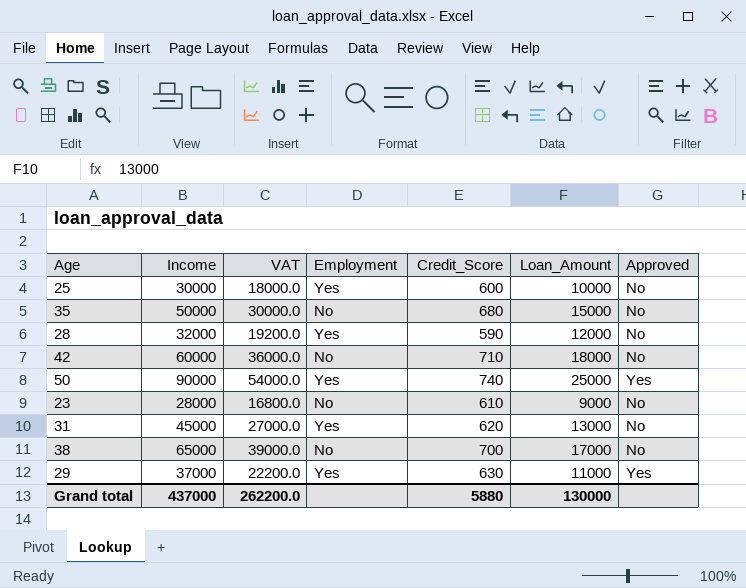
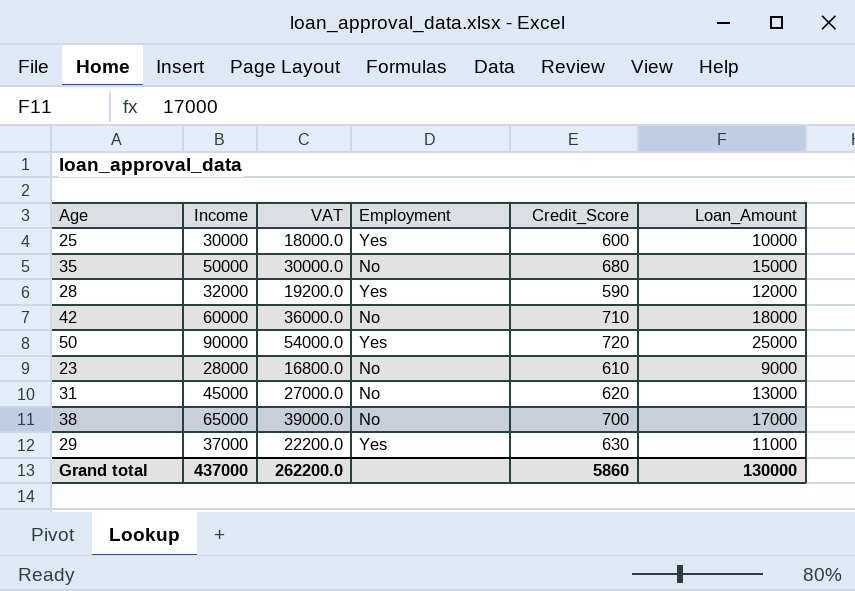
column Approved | position: 7 -> none
50 | Credit_Score: 740 -> 720
31 | Employment: Yes -> No
Grand total | Credit_Score: 5880 -> 5860

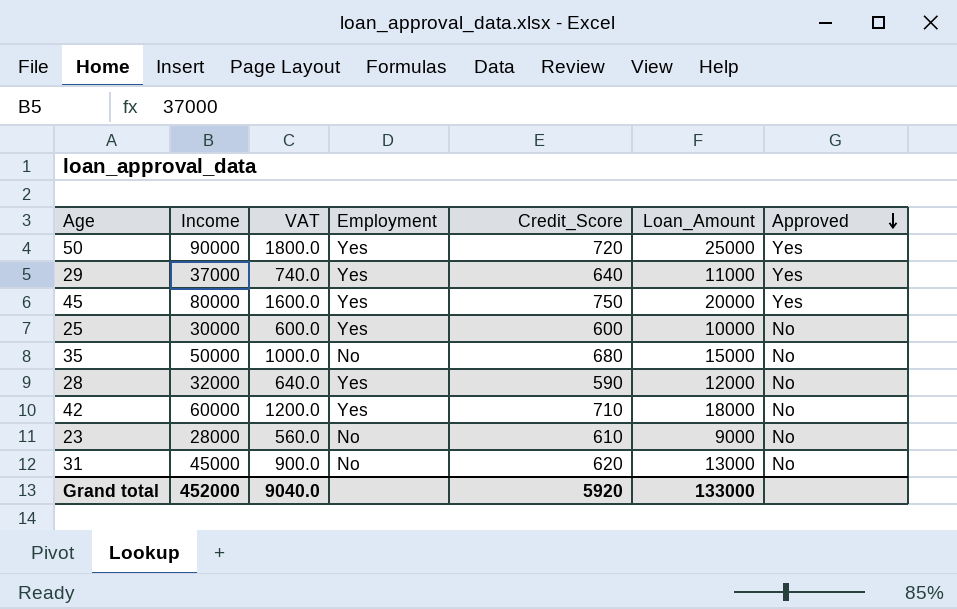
row order: none -> Approved descending
column VAT | formula: [Income] * 0.6 -> [Income] * 0.02
column Approved | position: none -> 7
row 38: 65000 | 39000.0 | No | 700 | 17000 -> none
29 | Credit_Score: 630 -> 640
row 45: none -> 80000 | 1600.0 | Yes | 750 | 20000 | Yes
42 | Employment: No -> Yes
Grand total | Income: 437000 -> 452000
Grand total | VAT: 262200.0 -> 9040.0
Grand total | Credit_Score: 5860 -> 5920
Grand total | Loan_Amount: 130000 -> 133000

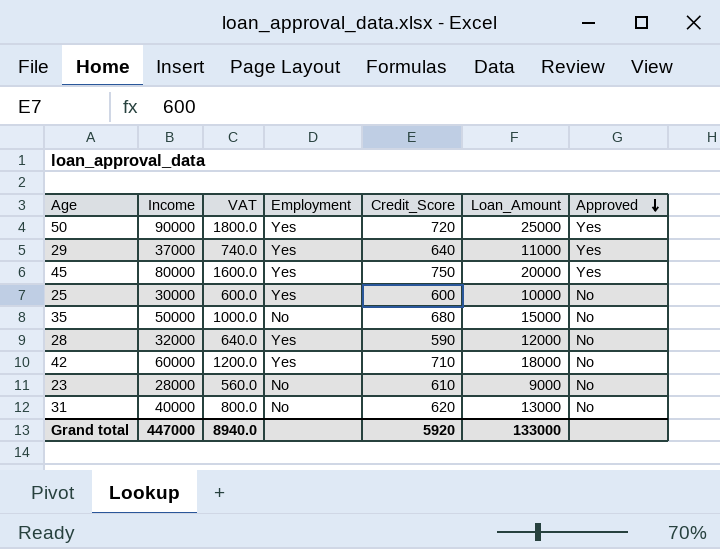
31 | Income: 45000 -> 40000
31 | VAT: 900.0 -> 800.0
Grand total | Income: 452000 -> 447000
Grand total | VAT: 9040.0 -> 8940.0

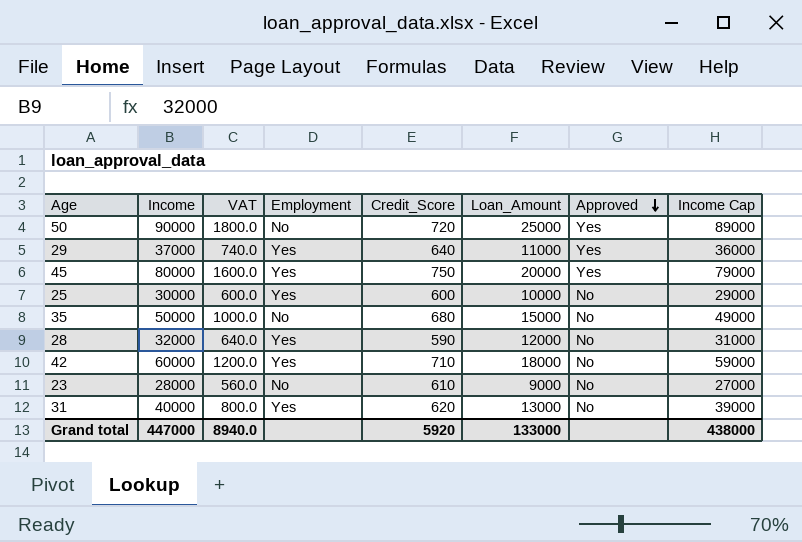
column Income Cap | formula: none -> [Income] - 1000
50 | Employment: Yes -> No
31 | Employment: No -> Yes

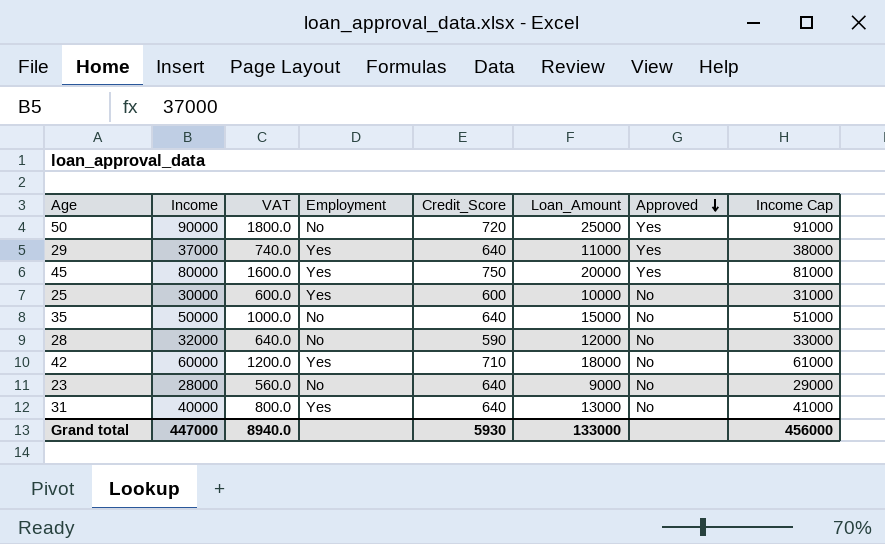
column Income Cap | formula: [Income] - 1000 -> [Income] + 1000
35 | Credit_Score: 680 -> 640
28 | Employment: Yes -> No
23 | Credit_Score: 610 -> 640
31 | Credit_Score: 620 -> 640
Grand total | Credit_Score: 5920 -> 5930
Grand total | Income Cap: 438000 -> 456000

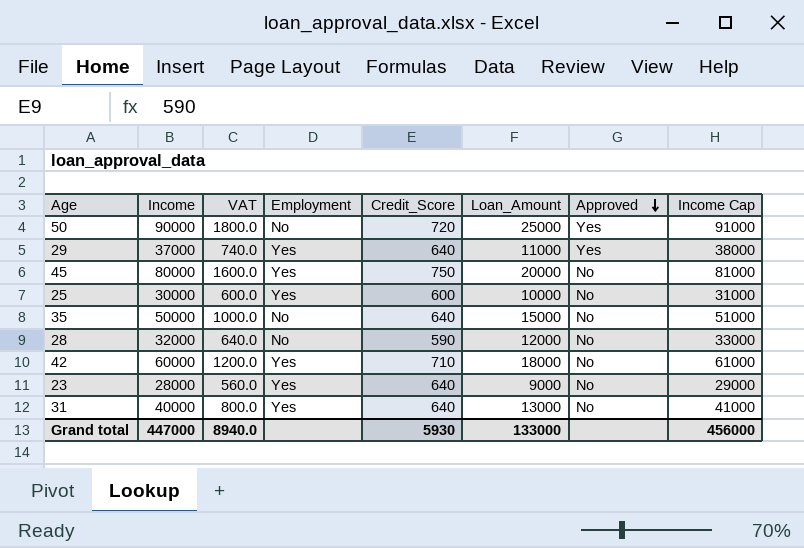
45 | Approved: Yes -> No
23 | Employment: No -> Yes

